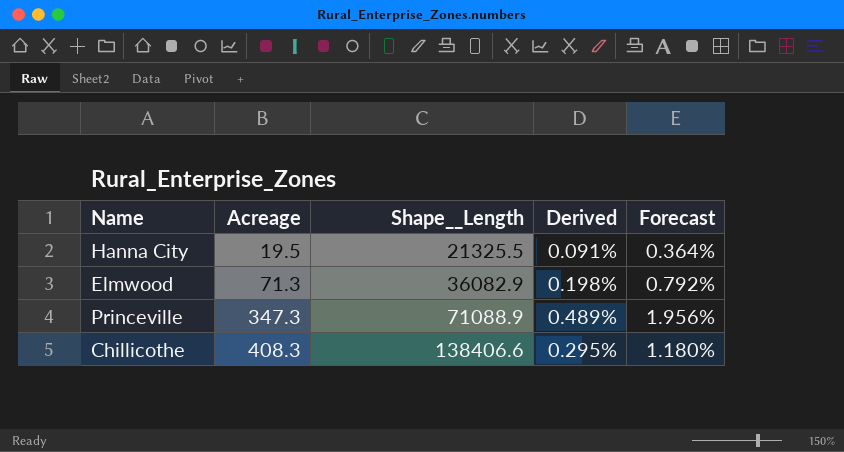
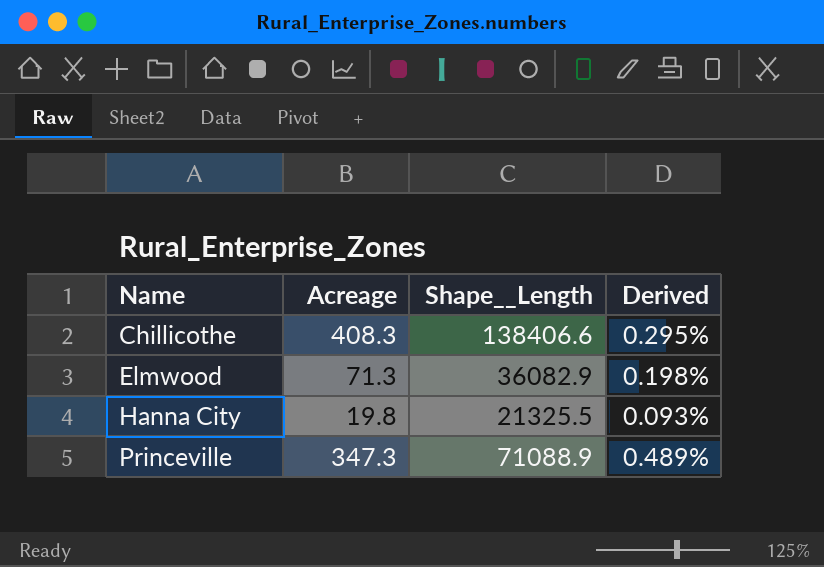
row order: Acreage ascending -> Name ascending
column Forecast | formula: [Derived] * 4 -> none
Hanna City | Acreage: 19.5 -> 19.8
Hanna City | Derived: 0.091% -> 0.093%

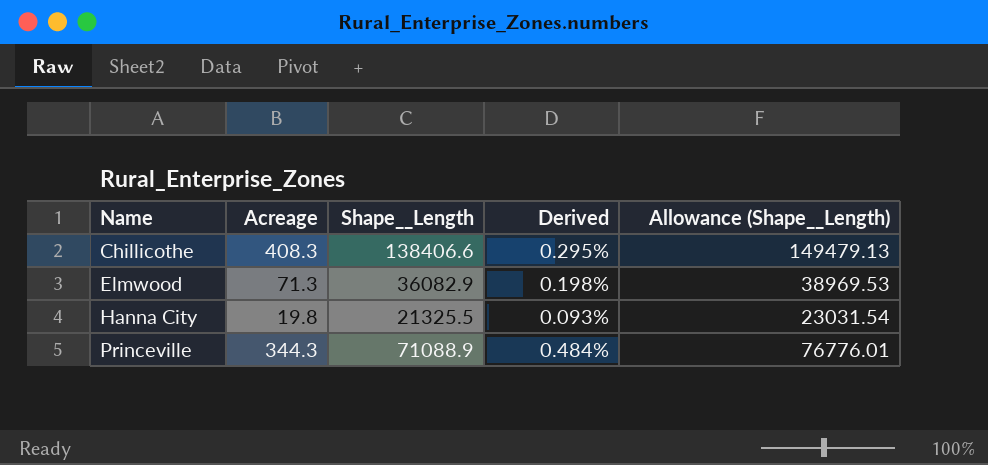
column Allowance (Shape__Length) | formula: none -> [Shape__Length] * 1.08
Princeville | Acreage: 347.3 -> 344.3
Princeville | Derived: 0.489% -> 0.484%

